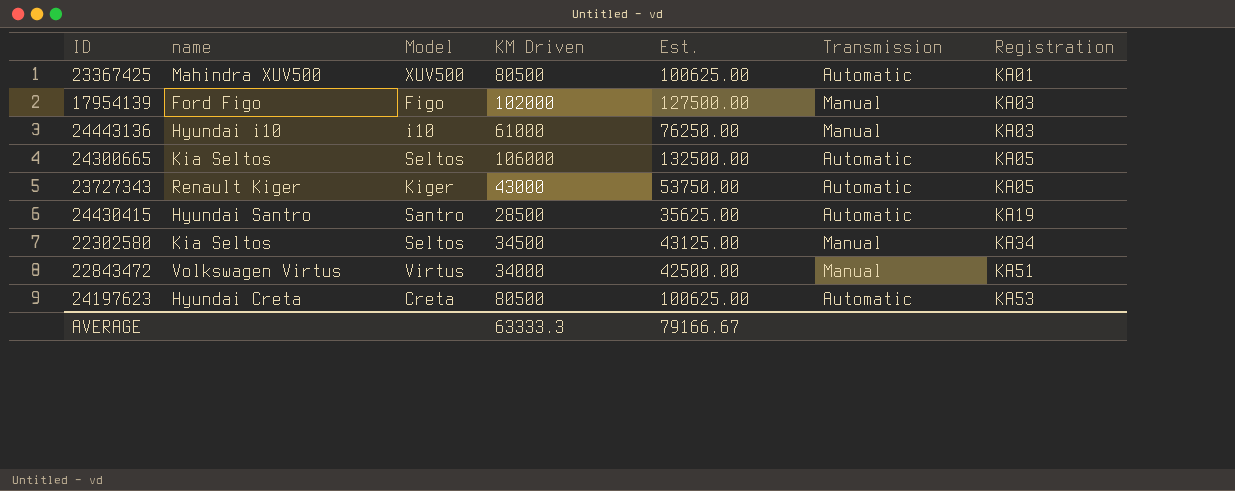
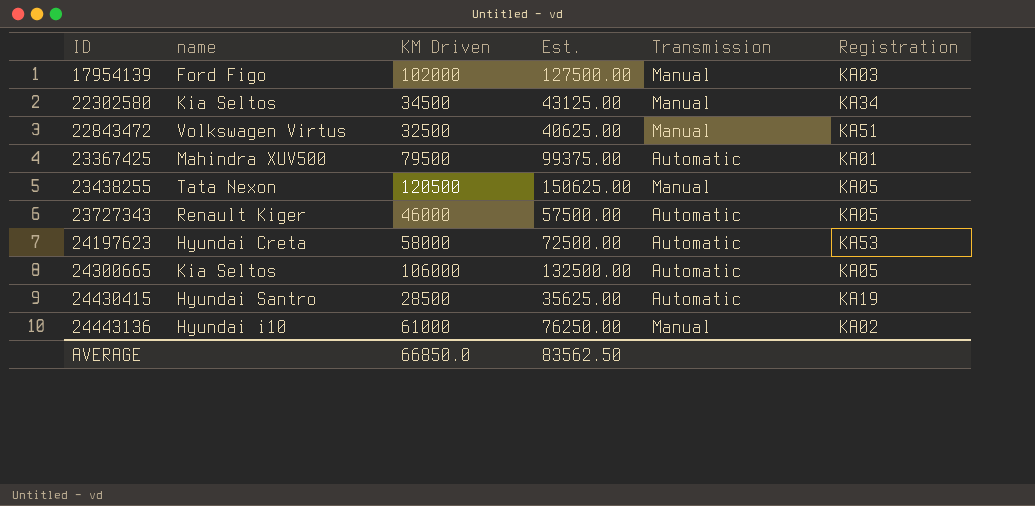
row order: Registration ascending -> ID ascending
column Model | position: 3 -> none
22843472 | KM Driven: 34000 -> 32500
22843472 | Est.: 42500.00 -> 40625.00
23367425 | KM Driven: 80500 -> 79500
23367425 | Est.: 100625.00 -> 99375.00
row 23438255: none -> Tata Nexon | 120500 | 150625.00 | Manual | KA05
23727343 | KM Driven: 43000 -> 46000
23727343 | Est.: 53750.00 -> 57500.00
24197623 | KM Driven: 80500 -> 58000
24197623 | Est.: 100625.00 -> 72500.00
24443136 | Registration: KA03 -> KA02
AVERAGE | KM Driven: 63333.3 -> 66850.0
AVERAGE | Est.: 79166.67 -> 83562.50

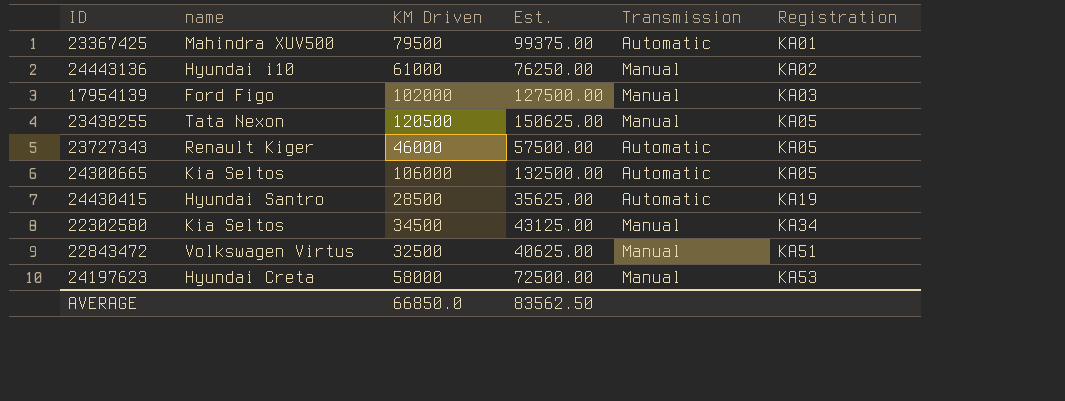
row order: ID ascending -> Registration ascending
24197623 | Transmission: Automatic -> Manual

